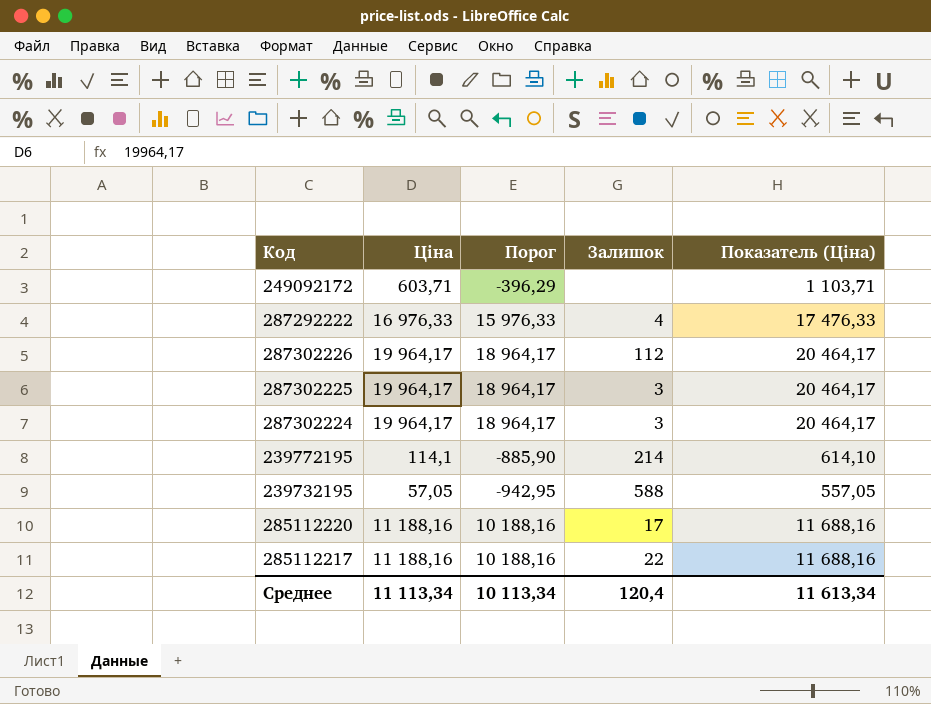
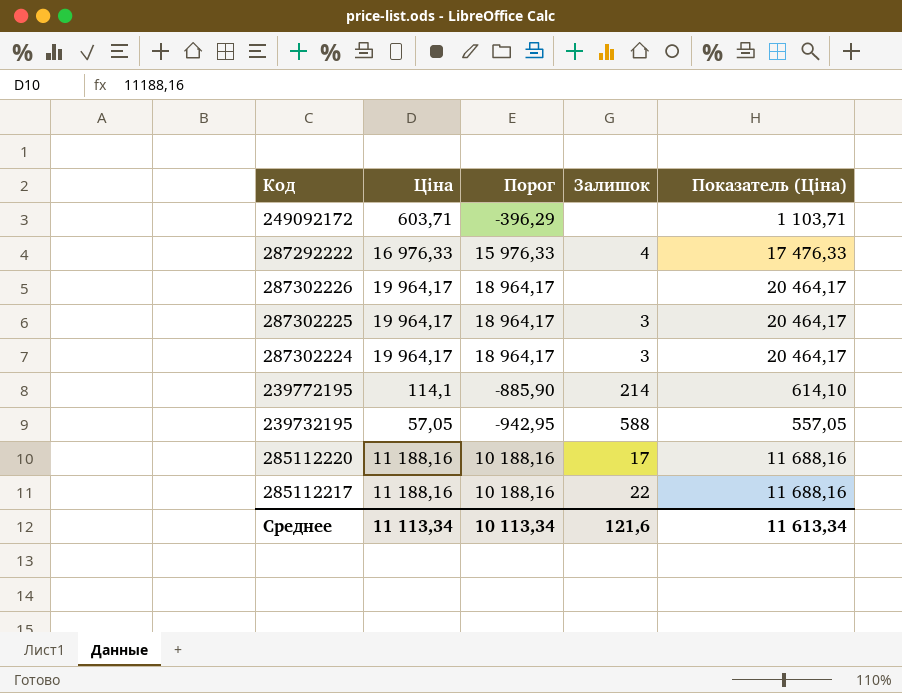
287302226 | Залишок: 112 -> none
Среднее | Залишок: 120,4 -> 121,6

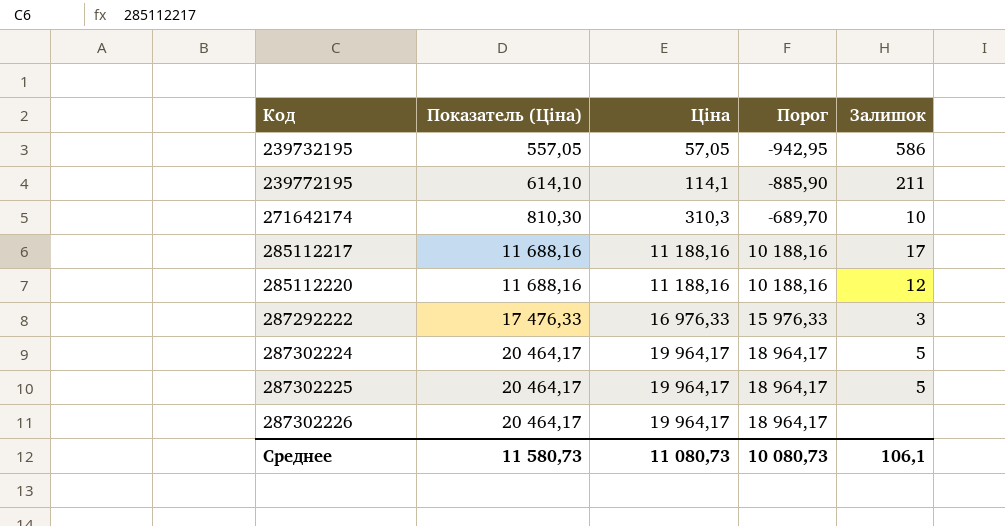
row order: none -> Код ascending
column Показатель (Ціна) | position: 5 -> 2
row 249092172: 603,71 | -396,29 | none | 1 103,71 -> none
239732195 | Залишок: 588 -> 586
239772195 | Залишок: 214 -> 211
row 271642174: none -> 810,30 | 310,3 | -689,70 | 10
285112217 | Залишок: 22 -> 17
285112220 | Залишок: 17 -> 12
287292222 | Залишок: 4 -> 3
287302224 | Залишок: 3 -> 5
287302225 | Залишок: 3 -> 5
Среднее | Показатель (Ціна): 11 613,34 -> 11 580,73
Среднее | Ціна: 11 113,34 -> 11 080,73
Среднее | Порог: 10 113,34 -> 10 080,73
Среднее | Залишок: 121,6 -> 106,1

